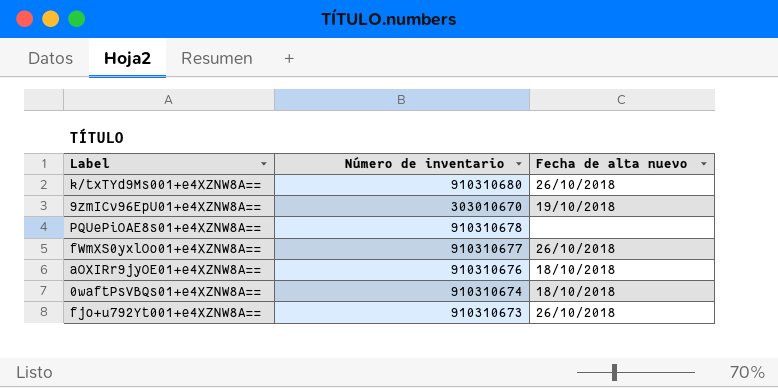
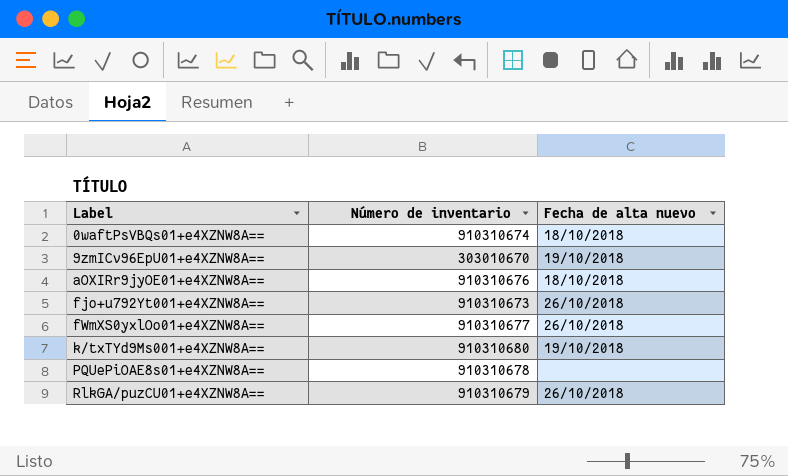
row order: none -> Label ascending
k/txTYd9Ms001+e4XZNW8A== | Fecha de alta nuevo: 26/10/2018 -> 19/10/2018
row RlkGA/puzCU01+e4XZNW8A==: none -> 910310679 | 26/10/2018

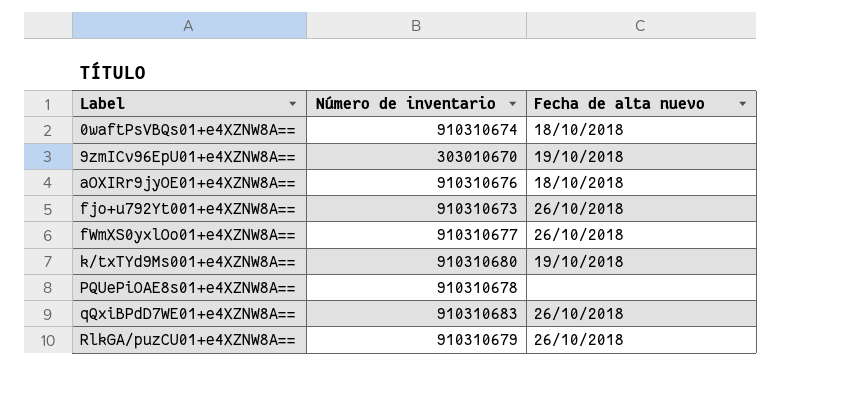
row qQxiBPdD7WE01+e4XZNW8A==: none -> 910310683 | 26/10/2018

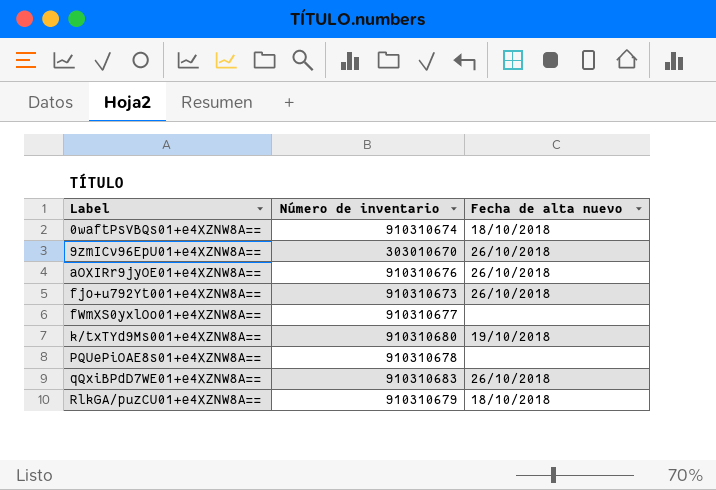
9zmICv96EpU01+e4XZNW8A== | Fecha de alta nuevo: 19/10/2018 -> 26/10/2018
aOXIRr9jyOE01+e4XZNW8A== | Fecha de alta nuevo: 18/10/2018 -> 26/10/2018
fWmXS0yxlOo01+e4XZNW8A== | Fecha de alta nuevo: 26/10/2018 -> none
RlkGA/puzCU01+e4XZNW8A== | Fecha de alta nuevo: 26/10/2018 -> 18/10/2018

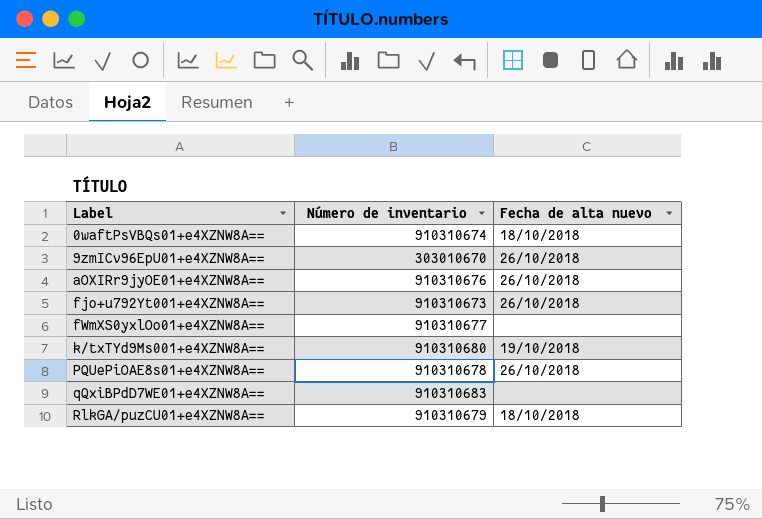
PQUePiOAE8s01+e4XZNW8A== | Fecha de alta nuevo: none -> 26/10/2018
qQxiBPdD7WE01+e4XZNW8A== | Fecha de alta nuevo: 26/10/2018 -> none

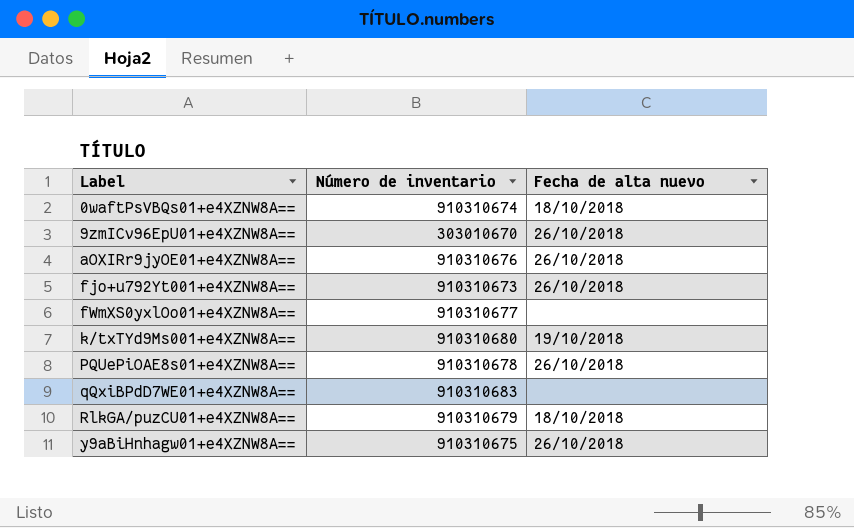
row y9aBiHnhagw01+e4XZNW8A==: none -> 910310675 | 26/10/2018

